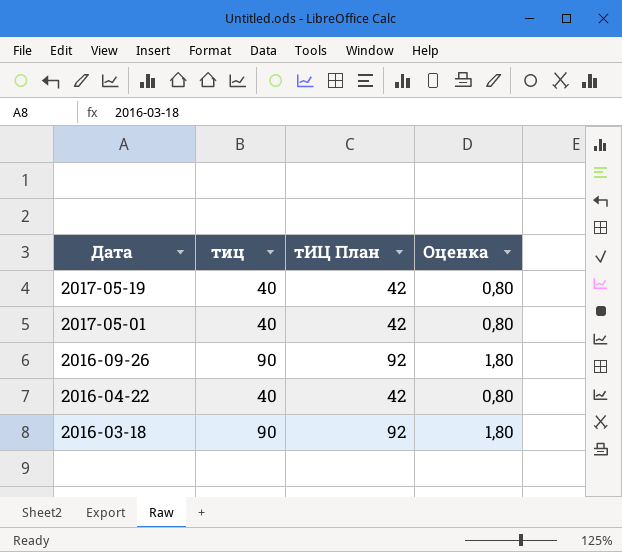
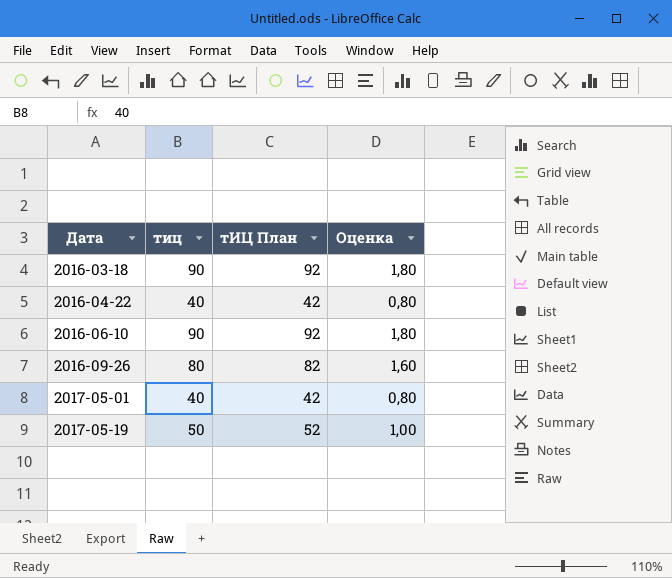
row order: Дата descending -> Дата ascending
row 2016-06-10: none -> 90 | 92 | 1,80
2016-09-26 | тиц: 90 -> 80
2016-09-26 | тИЦ План: 92 -> 82
2016-09-26 | Оценка: 1,80 -> 1,60
2017-05-19 | тиц: 40 -> 50
2017-05-19 | тИЦ План: 42 -> 52
2017-05-19 | Оценка: 0,80 -> 1,00

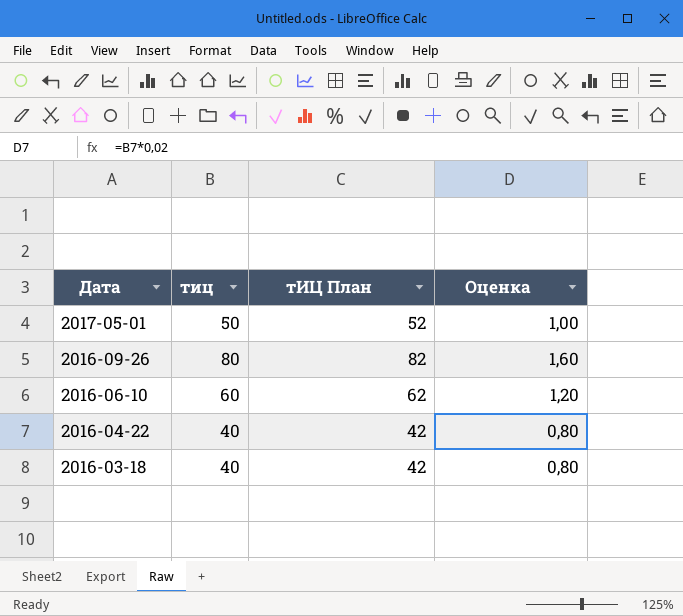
row order: Дата ascending -> Дата descending
row 2017-05-19: 50 | 52 | 1,00 -> none
2017-05-01 | тиц: 40 -> 50
2017-05-01 | тИЦ План: 42 -> 52
2017-05-01 | Оценка: 0,80 -> 1,00
2016-06-10 | тиц: 90 -> 60
2016-06-10 | тИЦ План: 92 -> 62
2016-06-10 | Оценка: 1,80 -> 1,20
2016-03-18 | тиц: 90 -> 40
2016-03-18 | тИЦ План: 92 -> 42
2016-03-18 | Оценка: 1,80 -> 0,80

